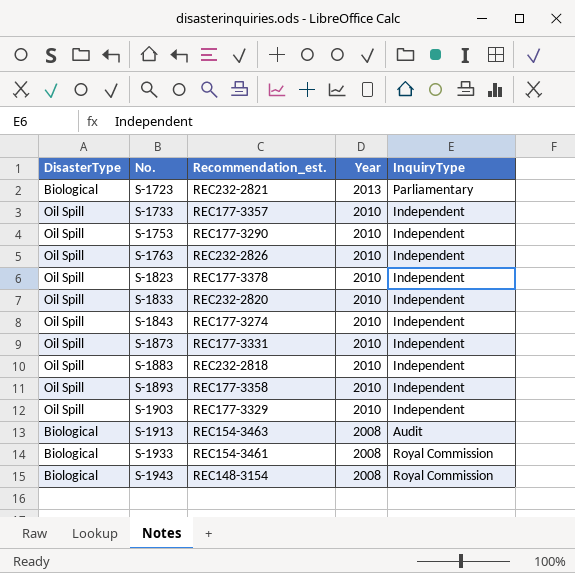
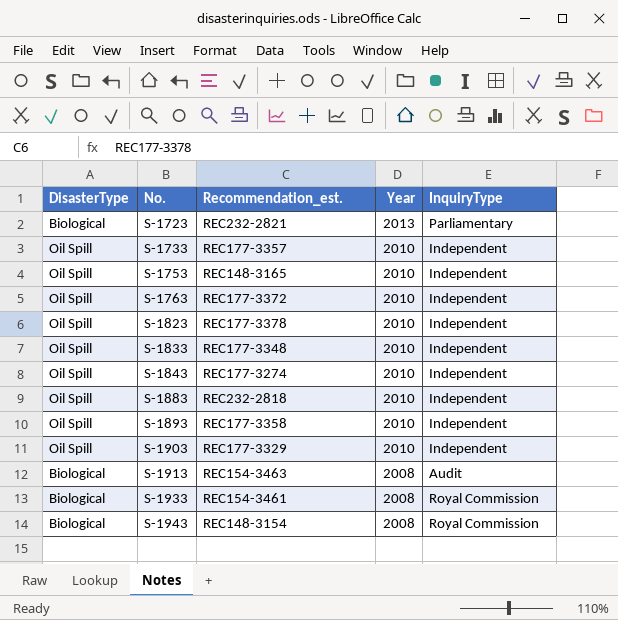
row S-1873: Oil Spill | REC177-3331 | 2010 | Independent -> none
S-1753 | Recommendation_est.: REC177-3290 -> REC148-3165
S-1763 | Recommendation_est.: REC232-2826 -> REC177-3372
S-1833 | Recommendation_est.: REC232-2820 -> REC177-3348

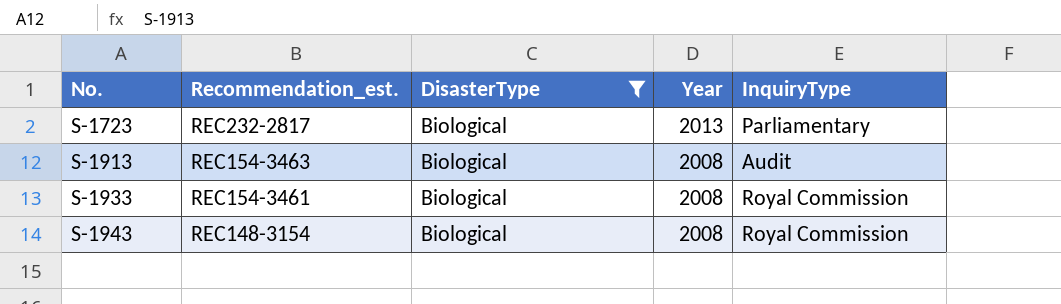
filter: none -> DisasterType = Biological
column DisasterType | position: 1 -> 3
S-1723 | Recommendation_est.: REC232-2821 -> REC232-2817

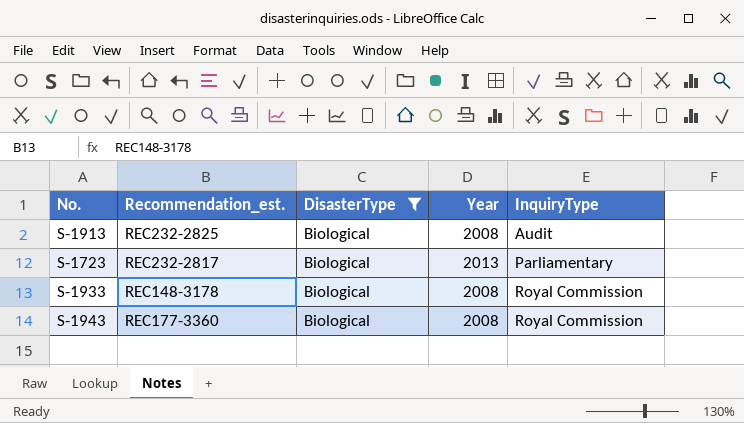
row order: No. ascending -> InquiryType ascending
S-1913 | Recommendation_est.: REC154-3463 -> REC232-2825
S-1933 | Recommendation_est.: REC154-3461 -> REC148-3178
S-1943 | Recommendation_est.: REC148-3154 -> REC177-3360

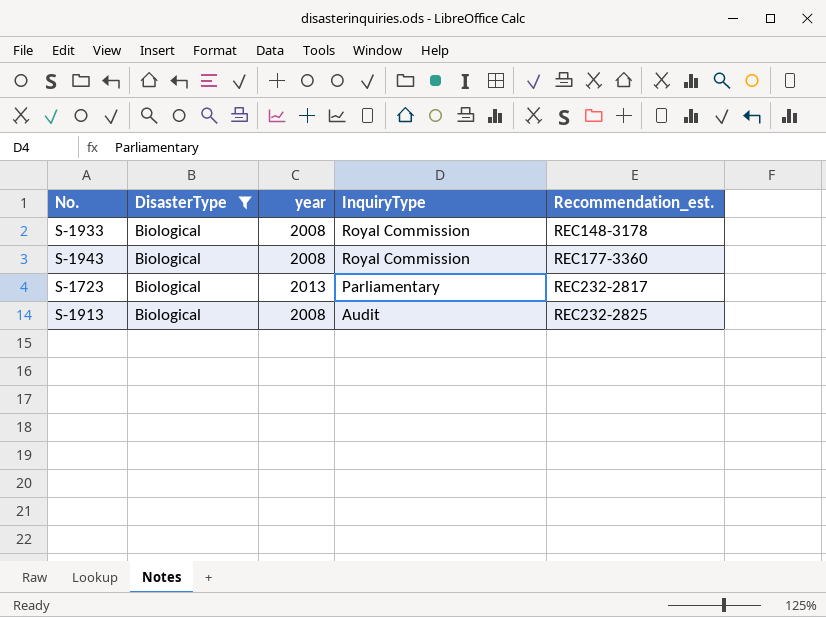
row order: InquiryType ascending -> InquiryType descending
column name: Year -> year
column Recommendation_est. | position: 2 -> 5

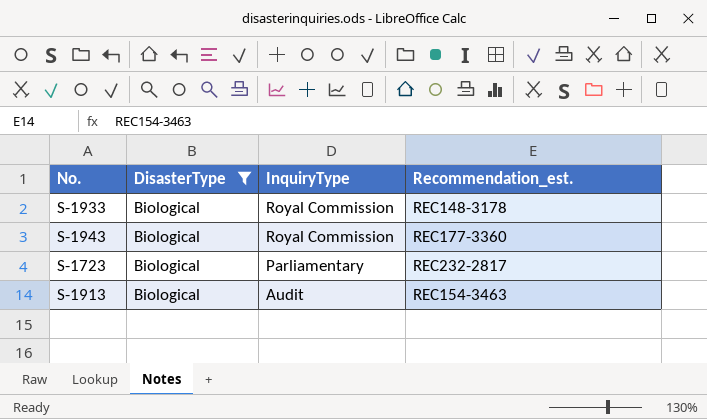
column year | position: 3 -> none
S-1913 | Recommendation_est.: REC232-2825 -> REC154-3463

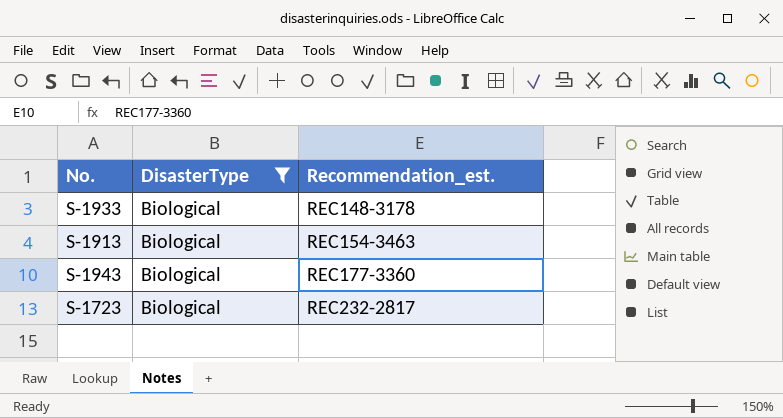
row order: InquiryType descending -> Recommendation_est. ascending
column InquiryType | position: 3 -> none

